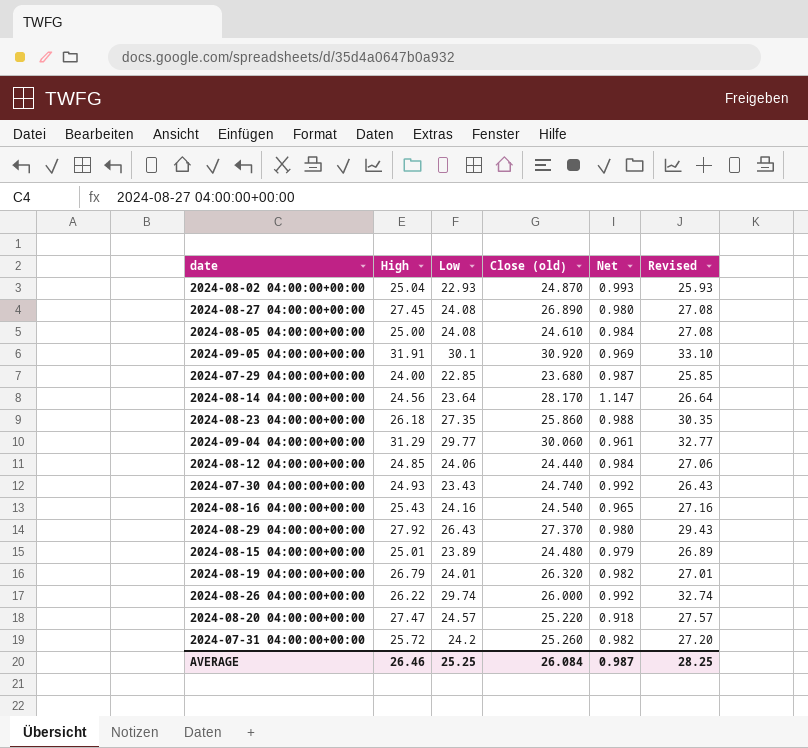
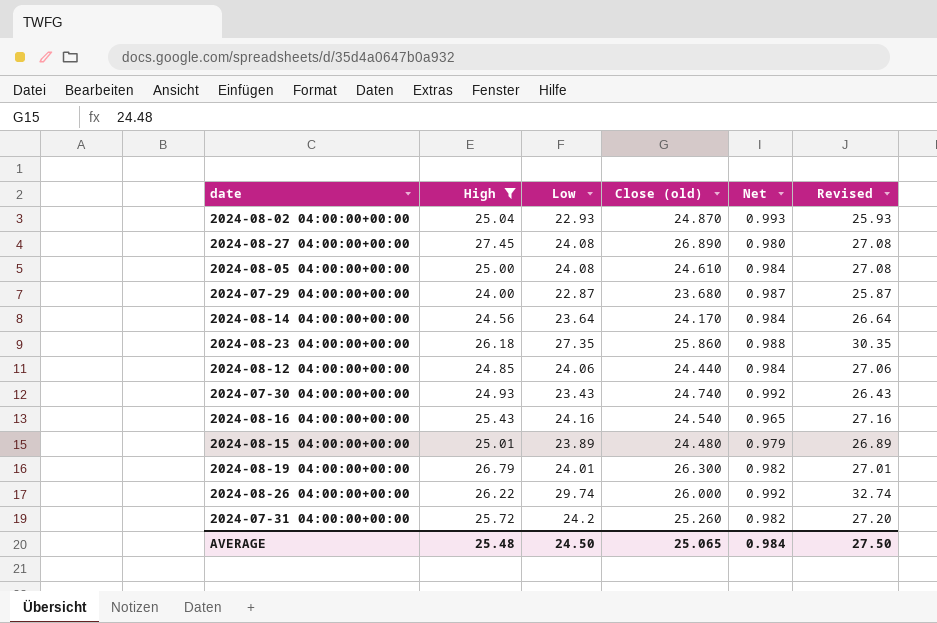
filter: none -> High <= 27.45
2024-07-29 04:00:00+00:00 | Low: 22.85 -> 22.87
2024-07-29 04:00:00+00:00 | Revised: 25.85 -> 25.87
2024-08-14 04:00:00+00:00 | Close (old): 28.170 -> 24.170
2024-08-14 04:00:00+00:00 | Net: 1.147 -> 0.984
2024-08-19 04:00:00+00:00 | Close (old): 26.320 -> 26.300
AVERAGE | High: 26.46 -> 25.48
AVERAGE | Low: 25.25 -> 24.50
AVERAGE | Close (old): 26.084 -> 25.065
AVERAGE | Net: 0.987 -> 0.984
AVERAGE | Revised: 28.25 -> 27.50

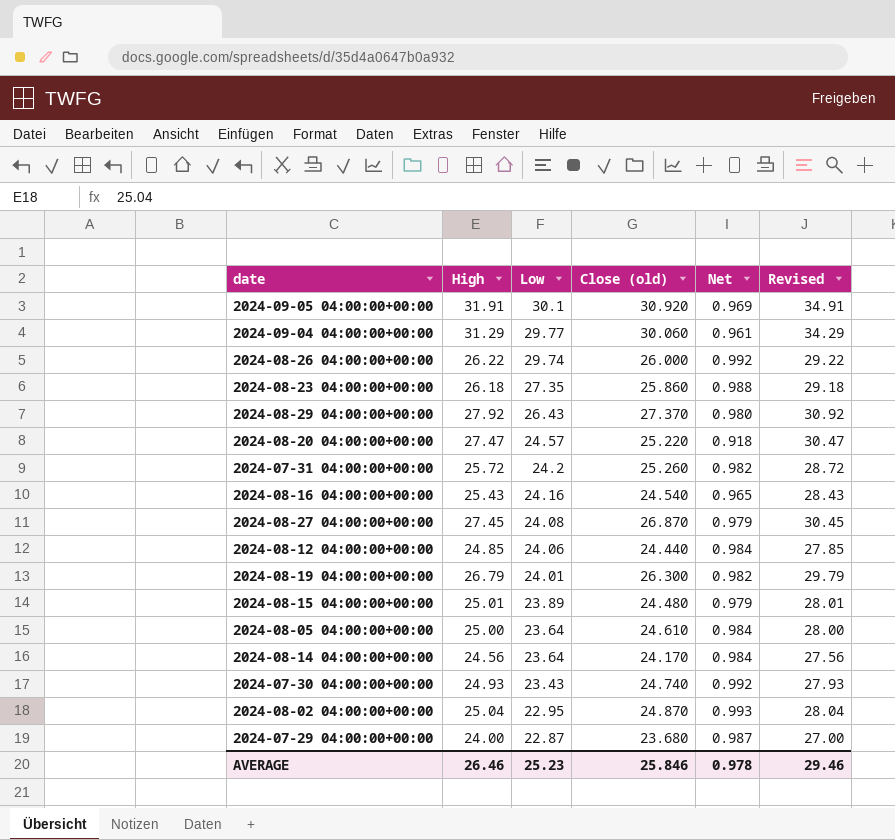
filter: High <= 27.45 -> none
row order: none -> Low descending
column Revised | formula: [Low] + 3 -> [High] + 3
2024-08-27 04:00:00+00:00 | Close (old): 26.890 -> 26.870
2024-08-27 04:00:00+00:00 | Net: 0.980 -> 0.979
2024-08-05 04:00:00+00:00 | Low: 24.08 -> 23.64
2024-08-02 04:00:00+00:00 | Low: 22.93 -> 22.95
AVERAGE | High: 25.48 -> 26.46
AVERAGE | Low: 24.50 -> 25.23
AVERAGE | Close (old): 25.065 -> 25.846
AVERAGE | Net: 0.984 -> 0.978
AVERAGE | Revised: 27.50 -> 29.46

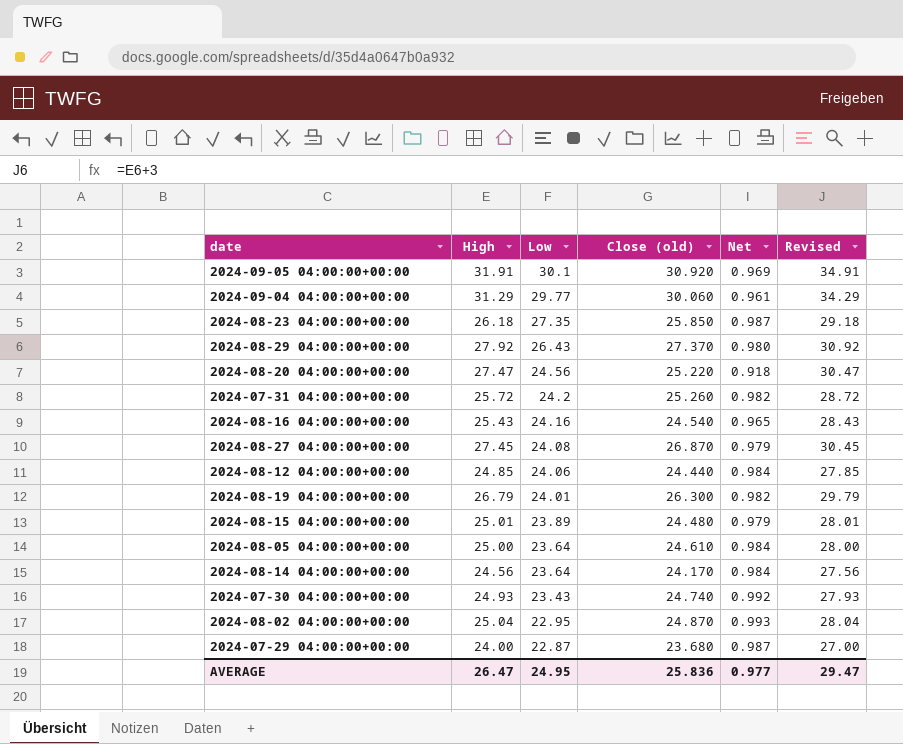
row 2024-08-26 04:00:00+00:00: 26.22 | 29.74 | 26.000 | 0.992 | 29.22 -> none
2024-08-23 04:00:00+00:00 | Close (old): 25.860 -> 25.850
2024-08-23 04:00:00+00:00 | Net: 0.988 -> 0.987
2024-08-20 04:00:00+00:00 | Low: 24.57 -> 24.56
AVERAGE | High: 26.46 -> 26.47
AVERAGE | Low: 25.23 -> 24.95
AVERAGE | Close (old): 25.846 -> 25.836
AVERAGE | Net: 0.978 -> 0.977
AVERAGE | Revised: 29.46 -> 29.47

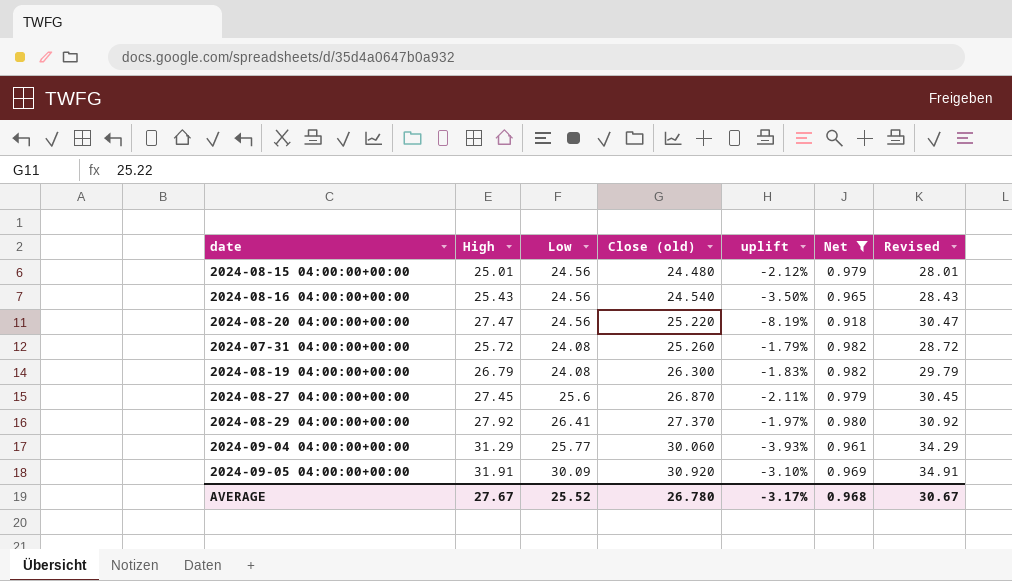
filter: none -> Net <= 0.982
row order: Low descending -> Close (old) ascending
column uplift | formula: none -> ([Close (old)] - [High]) / [High]
2024-08-15 04:00:00+00:00 | Low: 23.89 -> 24.56
2024-08-16 04:00:00+00:00 | Low: 24.16 -> 24.56
2024-07-31 04:00:00+00:00 | Low: 24.2 -> 24.08
2024-08-19 04:00:00+00:00 | Low: 24.01 -> 24.08
2024-08-27 04:00:00+00:00 | Low: 24.08 -> 25.6
2024-08-29 04:00:00+00:00 | Low: 26.43 -> 26.41
2024-09-04 04:00:00+00:00 | Low: 29.77 -> 25.77
2024-09-05 04:00:00+00:00 | Low: 30.1 -> 30.09
AVERAGE | High: 26.47 -> 27.67
AVERAGE | Low: 24.95 -> 25.52
AVERAGE | Close (old): 25.836 -> 26.780
AVERAGE | Net: 0.977 -> 0.968
AVERAGE | Revised: 29.47 -> 30.67

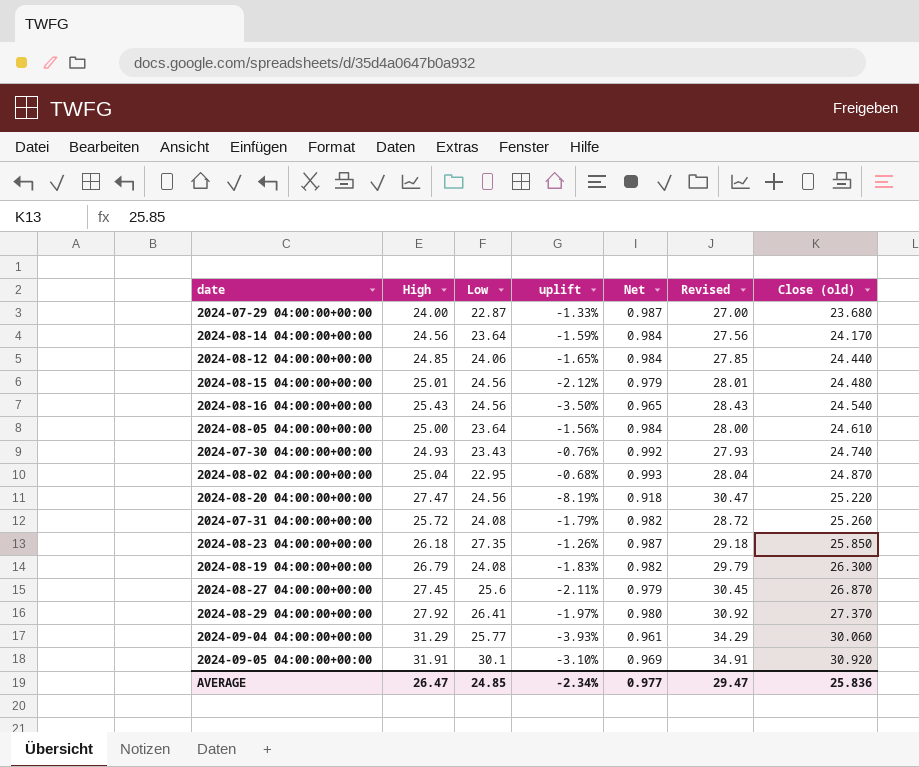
filter: Net <= 0.982 -> none
column Close (old) | position: 4 -> 7
2024-09-05 04:00:00+00:00 | Low: 30.09 -> 30.1
AVERAGE | High: 27.67 -> 26.47
AVERAGE | Low: 25.52 -> 24.85
AVERAGE | uplift: -3.17% -> -2.34%
AVERAGE | Net: 0.968 -> 0.977
AVERAGE | Revised: 30.67 -> 29.47
AVERAGE | Close (old): 26.780 -> 25.836

